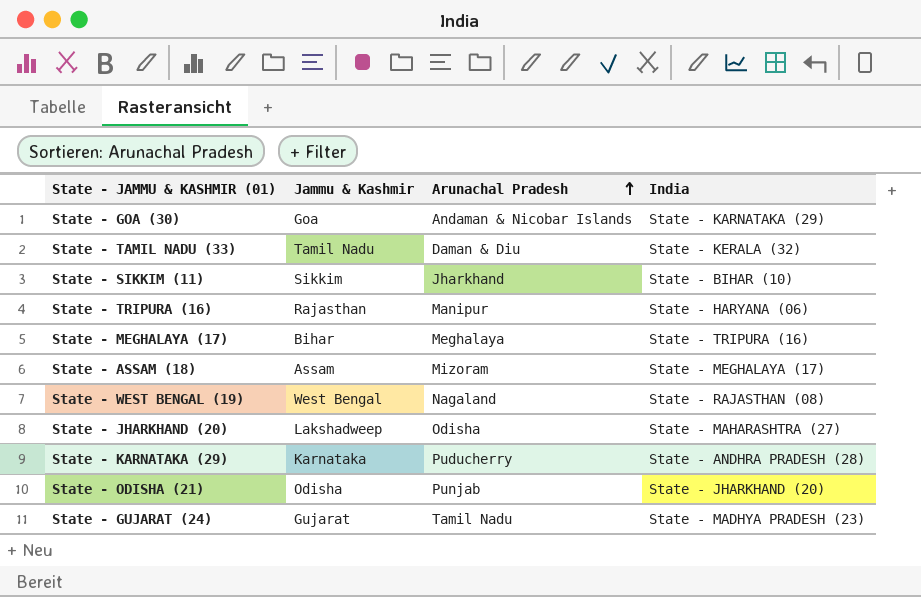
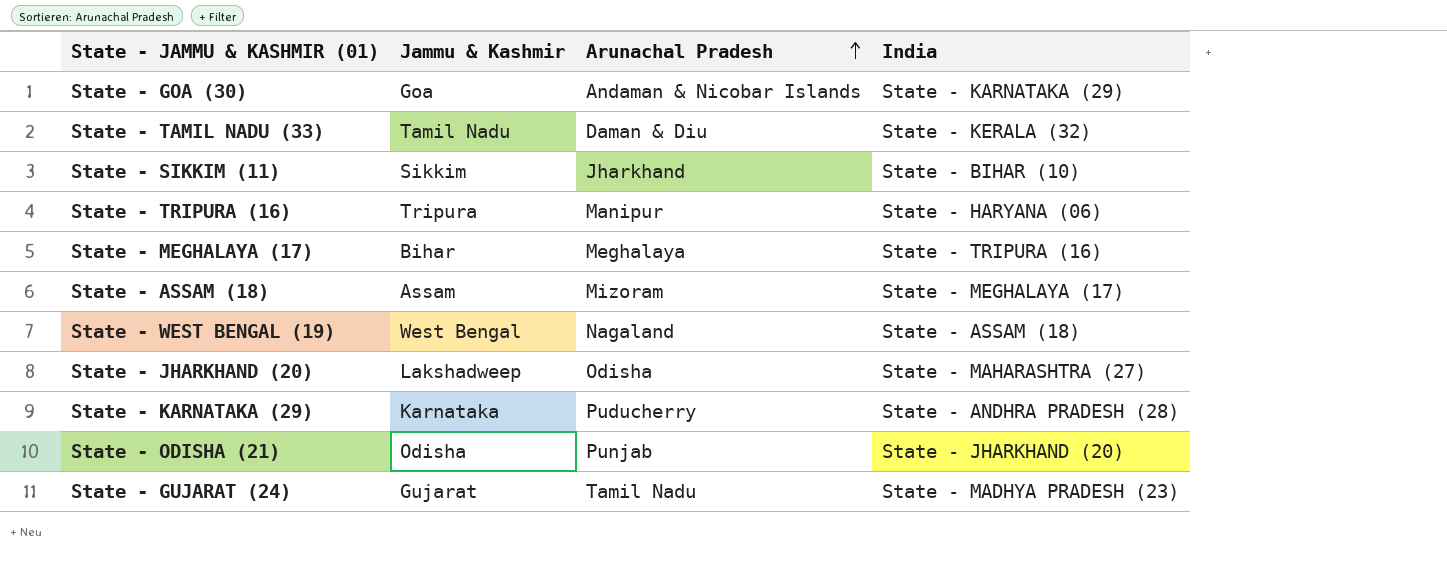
State - TRIPURA (16) | Jammu & Kashmir: Rajasthan -> Tripura
State - WEST BENGAL (19) | India: State - RAJASTHAN (08) -> State - ASSAM (18)

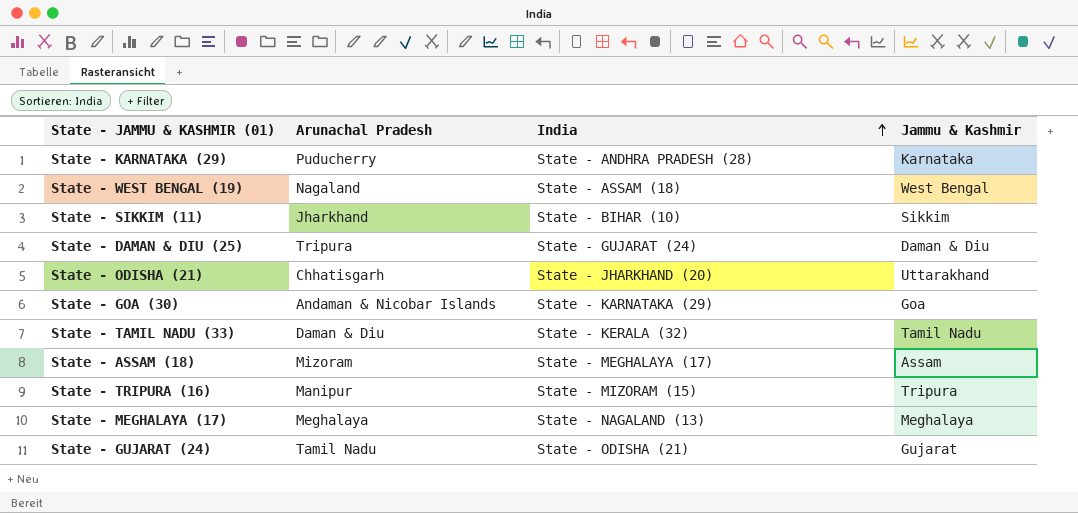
row order: Arunachal Pradesh ascending -> India ascending
column Jammu & Kashmir | position: 2 -> 4
row State - JHARKHAND (20): Lakshadweep | Odisha | State - MAHARASHTRA (27) -> none
row State - DAMAN & DIU (25): none -> Tripura | State - GUJARAT (24) | Daman & Diu
State - ODISHA (21) | Arunachal Pradesh: Punjab -> Chhatisgarh
State - ODISHA (21) | Jammu & Kashmir: Odisha -> Uttarakhand
State - TRIPURA (16) | India: State - HARYANA (06) -> State - MIZORAM (15)
State - MEGHALAYA (17) | India: State - TRIPURA (16) -> State - NAGALAND (13)
State - MEGHALAYA (17) | Jammu & Kashmir: Bihar -> Meghalaya
State - GUJARAT (24) | India: State - MADHYA PRADESH (23) -> State - ODISHA (21)

